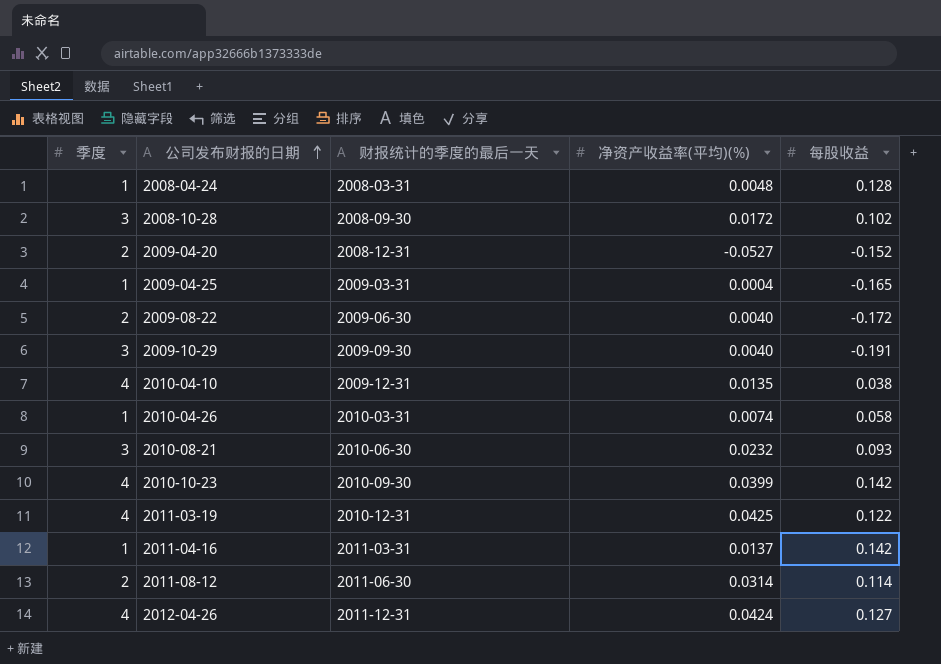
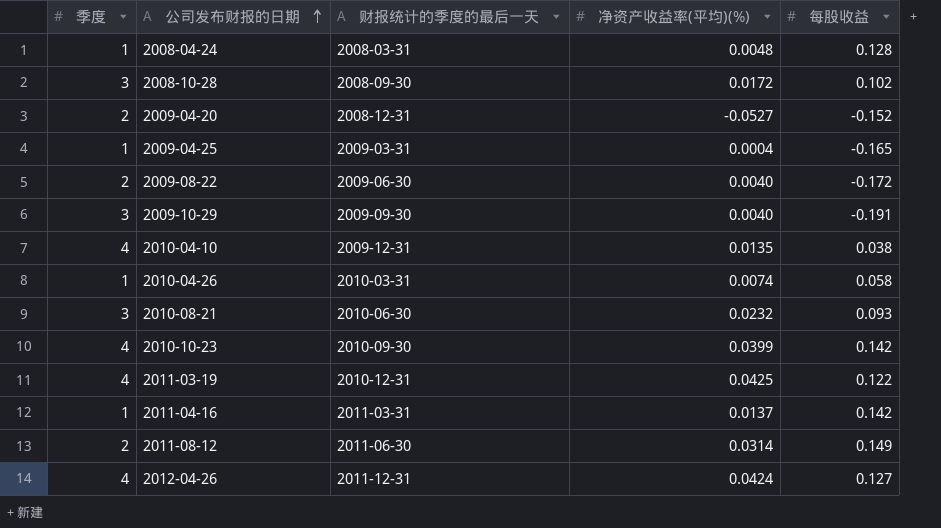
2011-08-12 | 每股收益: 0.114 -> 0.149

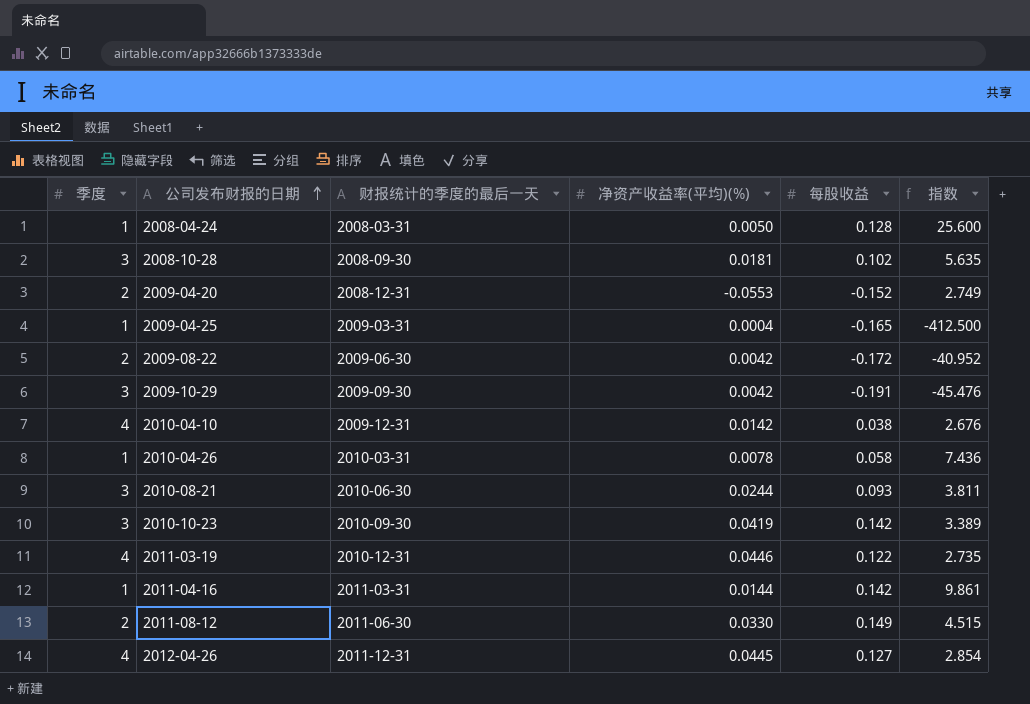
column 指数 | formula: none -> [每股收益] / [净资产收益率(平均)(%)]
2008-04-24 | 净资产收益率(平均)(%): 0.0048 -> 0.0050
2008-10-28 | 净资产收益率(平均)(%): 0.0172 -> 0.0181
2009-04-20 | 净资产收益率(平均)(%): -0.0527 -> -0.0553
2009-08-22 | 净资产收益率(平均)(%): 0.0040 -> 0.0042
2009-10-29 | 净资产收益率(平均)(%): 0.0040 -> 0.0042
2010-04-10 | 净资产收益率(平均)(%): 0.0135 -> 0.0142
2010-04-26 | 净资产收益率(平均)(%): 0.0074 -> 0.0078
2010-08-21 | 净资产收益率(平均)(%): 0.0232 -> 0.0244
2010-10-23 | 季度: 4 -> 3
2010-10-23 | 净资产收益率(平均)(%): 0.0399 -> 0.0419
2011-03-19 | 净资产收益率(平均)(%): 0.0425 -> 0.0446
2011-04-16 | 净资产收益率(平均)(%): 0.0137 -> 0.0144
2011-08-12 | 净资产收益率(平均)(%): 0.0314 -> 0.0330
2012-04-26 | 净资产收益率(平均)(%): 0.0424 -> 0.0445

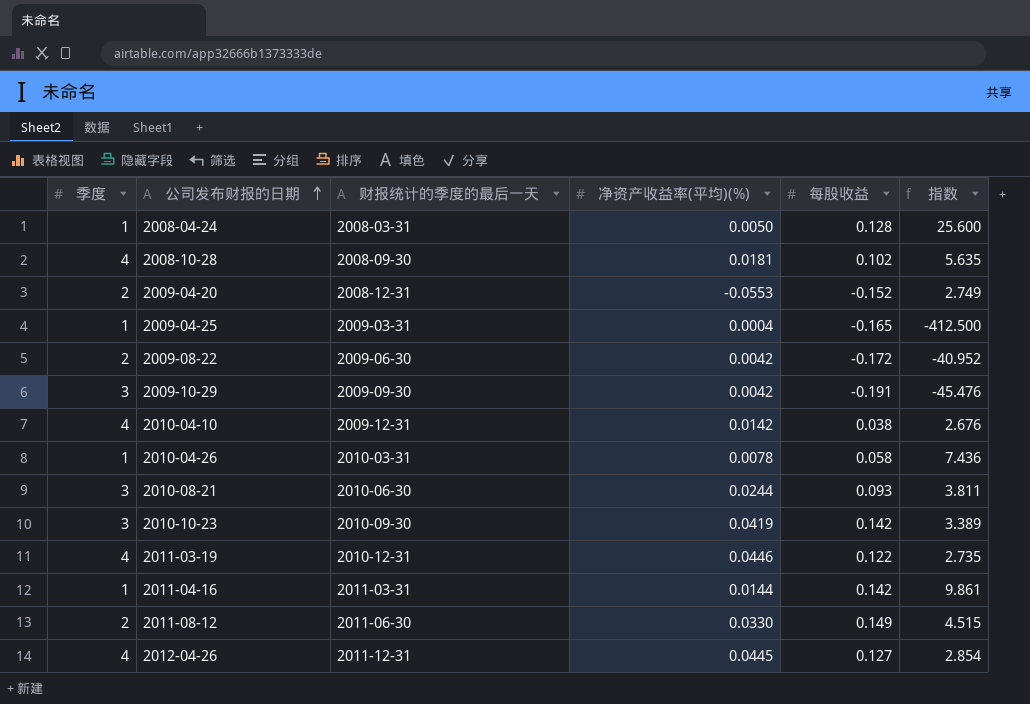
2008-10-28 | 季度: 3 -> 4

